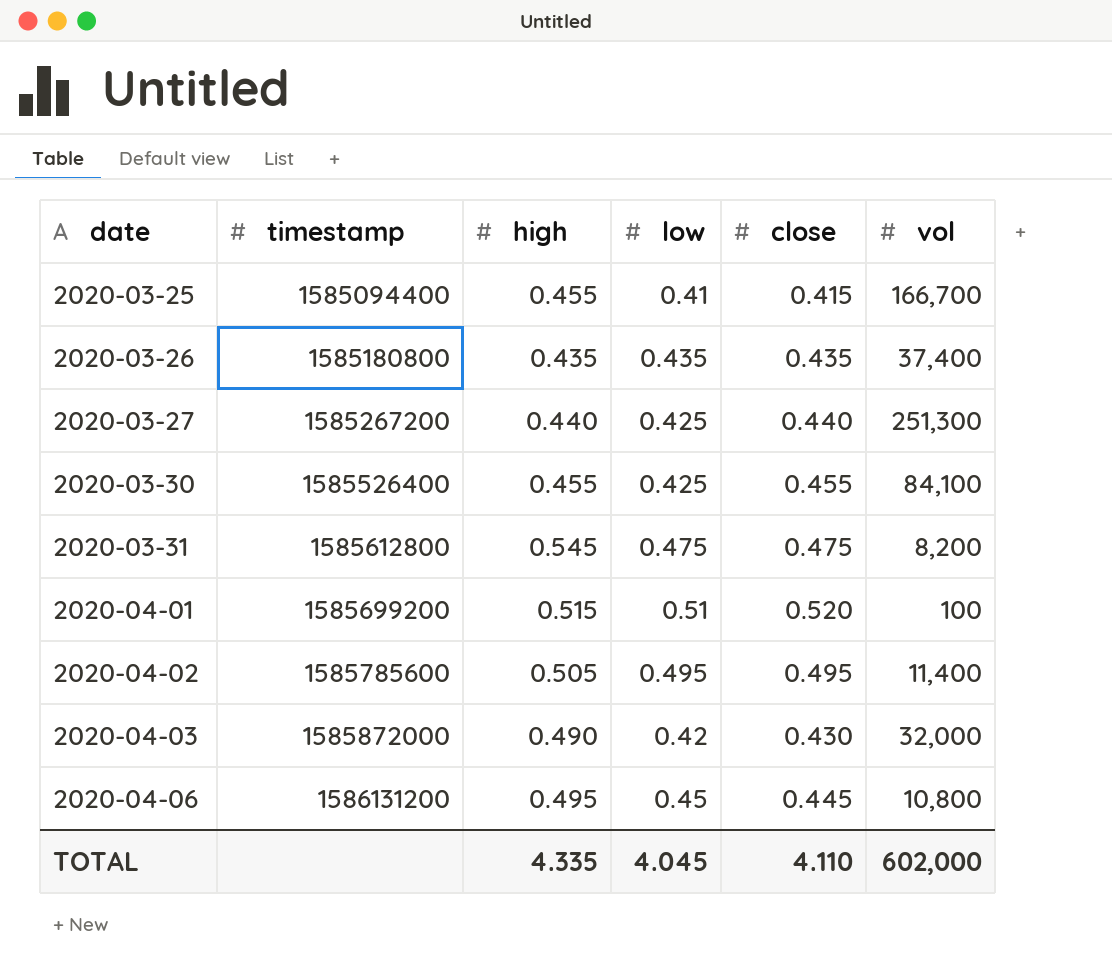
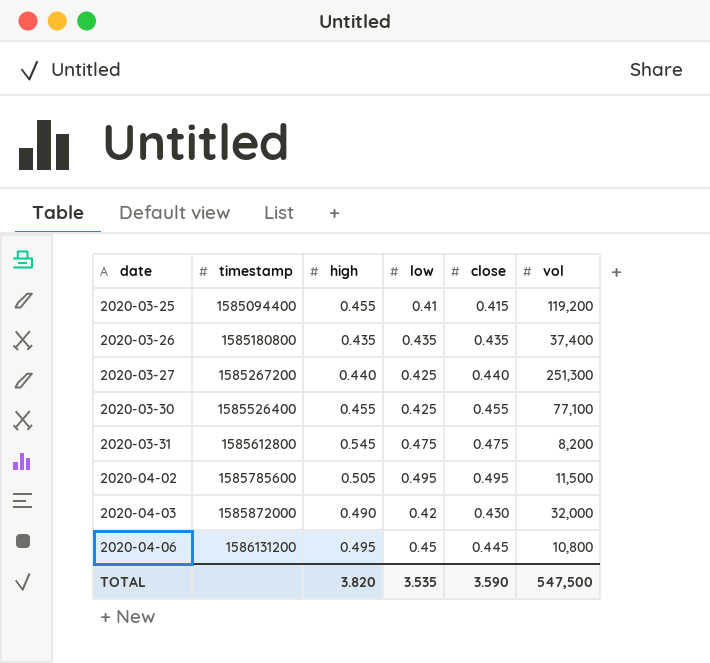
row 2020-04-01: 1585699200 | 0.515 | 0.51 | 0.520 | 100 -> none
2020-03-25 | vol: 166,700 -> 119,200
2020-03-30 | vol: 84,100 -> 77,100
2020-04-02 | vol: 11,400 -> 11,500
TOTAL | high: 4.335 -> 3.820
TOTAL | low: 4.045 -> 3.535
TOTAL | close: 4.110 -> 3.590
TOTAL | vol: 602,000 -> 547,500

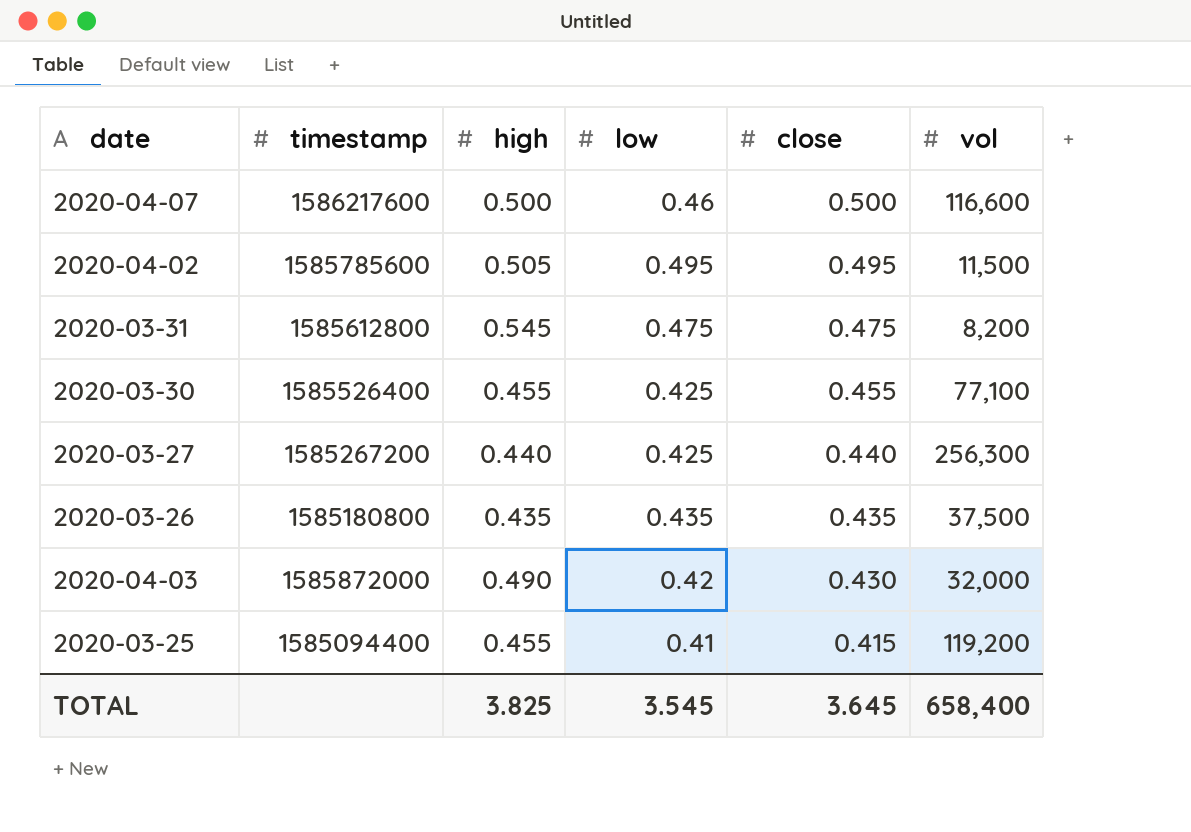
row order: date ascending -> close descending
row 2020-04-06: 1586131200 | 0.495 | 0.45 | 0.445 | 10,800 -> none
row 2020-04-07: none -> 1586217600 | 0.500 | 0.46 | 0.500 | 116,600
2020-03-27 | vol: 251,300 -> 256,300
2020-03-26 | vol: 37,400 -> 37,500
TOTAL | high: 3.820 -> 3.825
TOTAL | low: 3.535 -> 3.545
TOTAL | close: 3.590 -> 3.645
TOTAL | vol: 547,500 -> 658,400

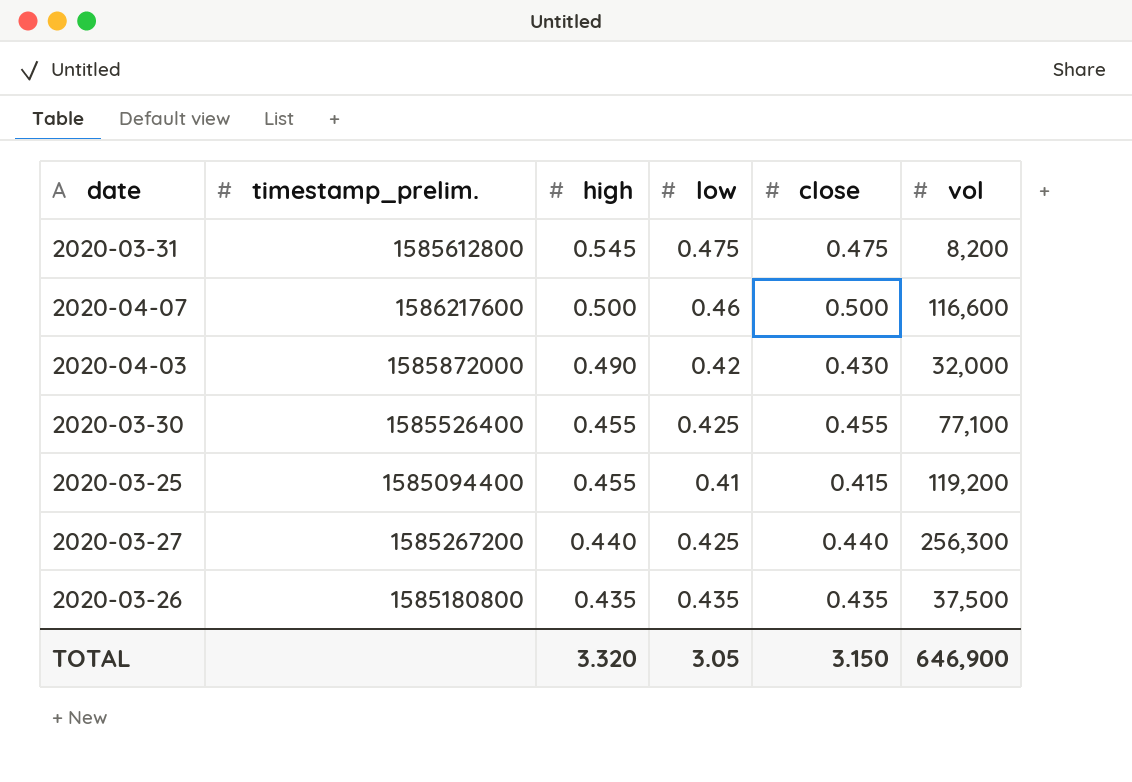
row order: close descending -> high descending
column name: timestamp -> timestamp_prelim.
row 2020-04-02: 1585785600 | 0.505 | 0.495 | 0.495 | 11,500 -> none
TOTAL | high: 3.825 -> 3.320
TOTAL | low: 3.545 -> 3.05
TOTAL | close: 3.645 -> 3.150
TOTAL | vol: 658,400 -> 646,900

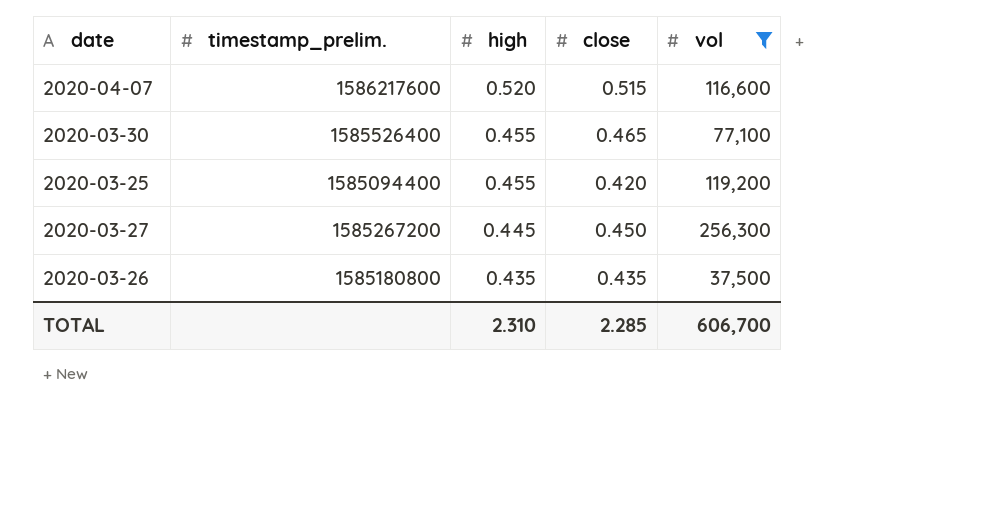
filter: none -> vol >= 37,500
column low | position: 4 -> none
2020-04-07 | high: 0.500 -> 0.520
2020-04-07 | close: 0.500 -> 0.515
2020-03-30 | close: 0.455 -> 0.465
2020-03-25 | close: 0.415 -> 0.420
2020-03-27 | high: 0.440 -> 0.445
2020-03-27 | close: 0.440 -> 0.450
TOTAL | high: 3.320 -> 2.310
TOTAL | close: 3.150 -> 2.285
TOTAL | vol: 646,900 -> 606,700

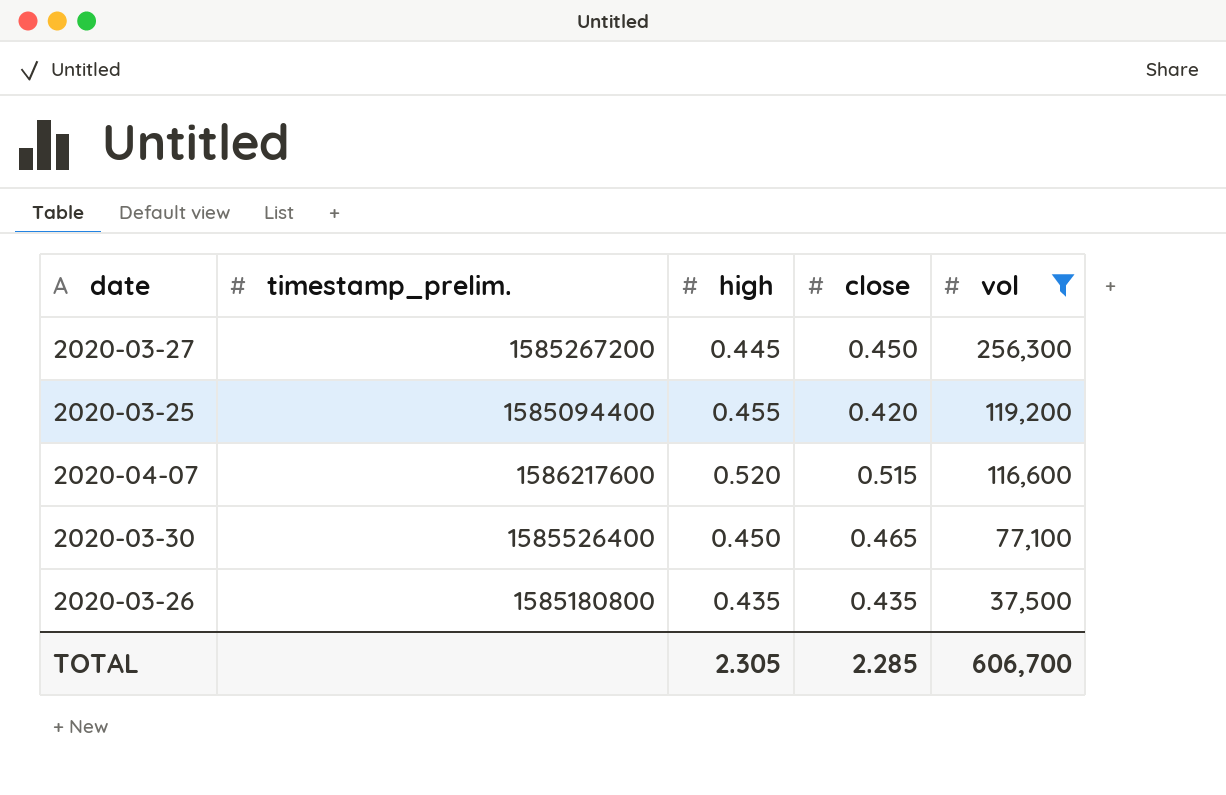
row order: high descending -> vol descending
2020-03-30 | high: 0.455 -> 0.450
TOTAL | high: 2.310 -> 2.305

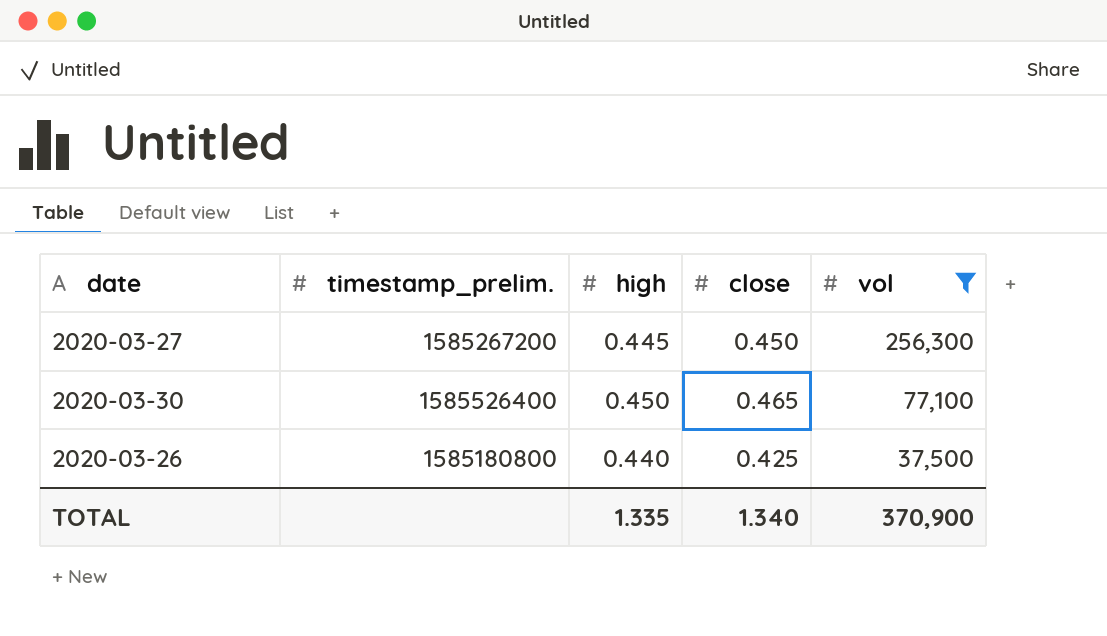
row 2020-03-25: 1585094400 | 0.455 | 0.420 | 119,200 -> none
row 2020-04-07: 1586217600 | 0.520 | 0.515 | 116,600 -> none
2020-03-26 | high: 0.435 -> 0.440
2020-03-26 | close: 0.435 -> 0.425
TOTAL | high: 2.305 -> 1.335
TOTAL | close: 2.285 -> 1.340
TOTAL | vol: 606,700 -> 370,900

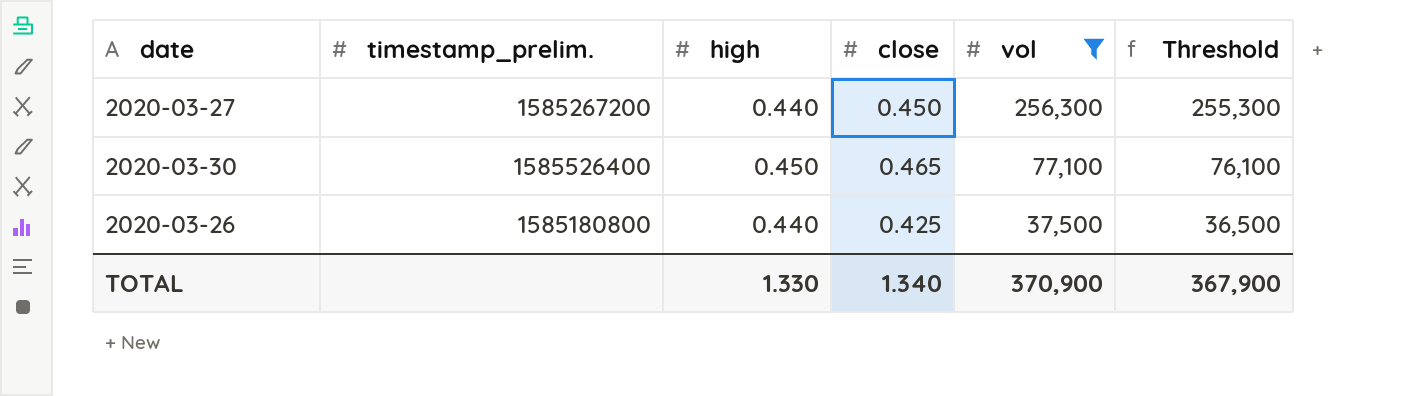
column Threshold | formula: none -> [vol] - 1000
2020-03-27 | high: 0.445 -> 0.440
TOTAL | high: 1.335 -> 1.330

